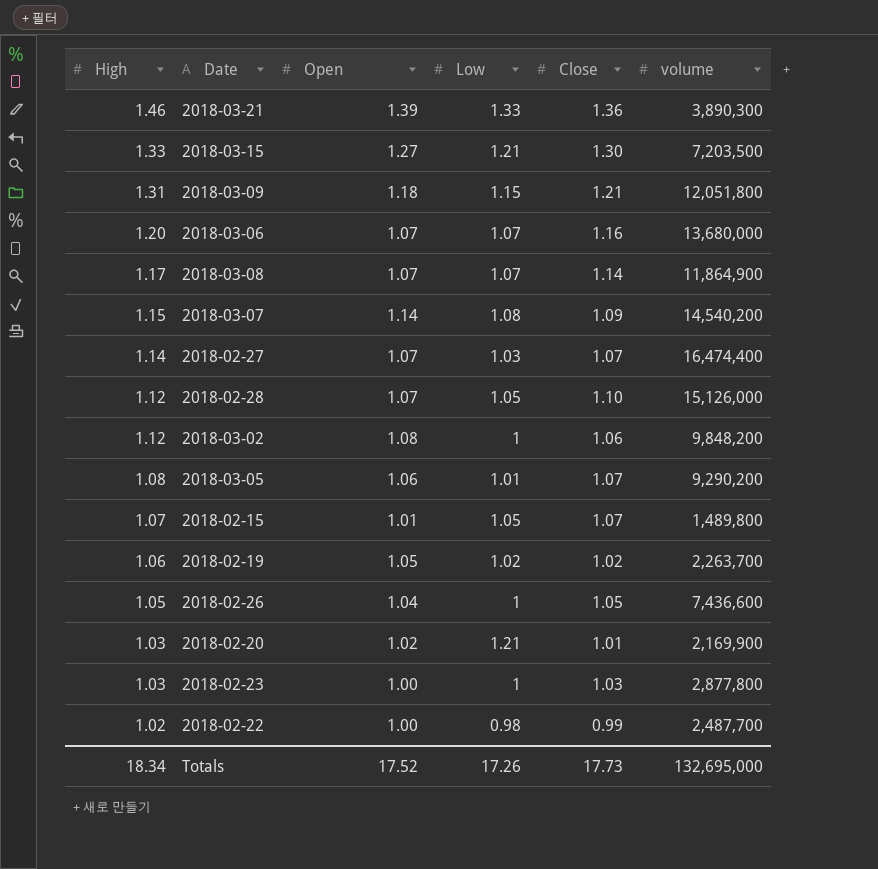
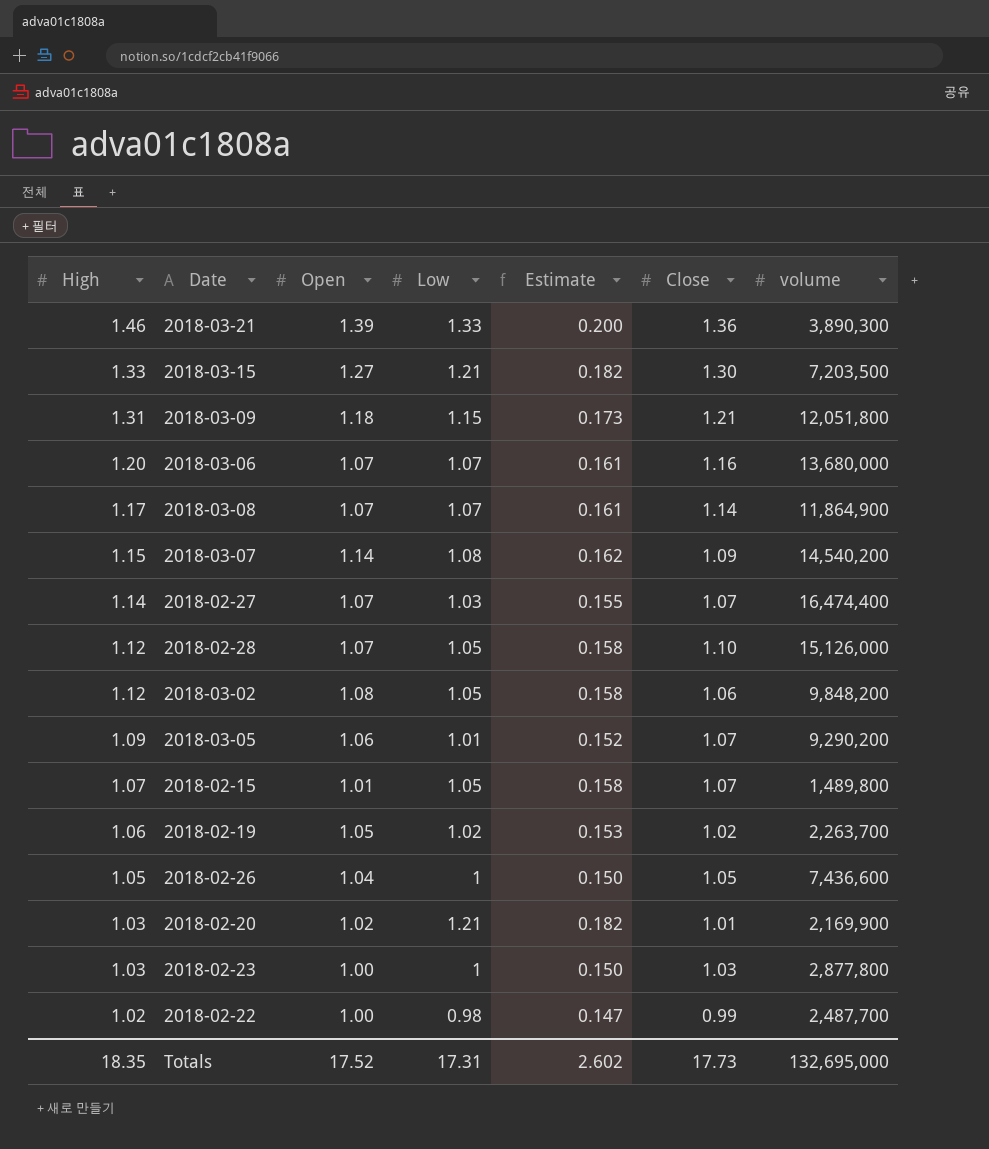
column Estimate | formula: none -> [Low] * 0.15
2018-03-02 | Low: 1 -> 1.05
2018-03-05 | High: 1.08 -> 1.09
Totals | High: 18.34 -> 18.35
Totals | Low: 17.26 -> 17.31

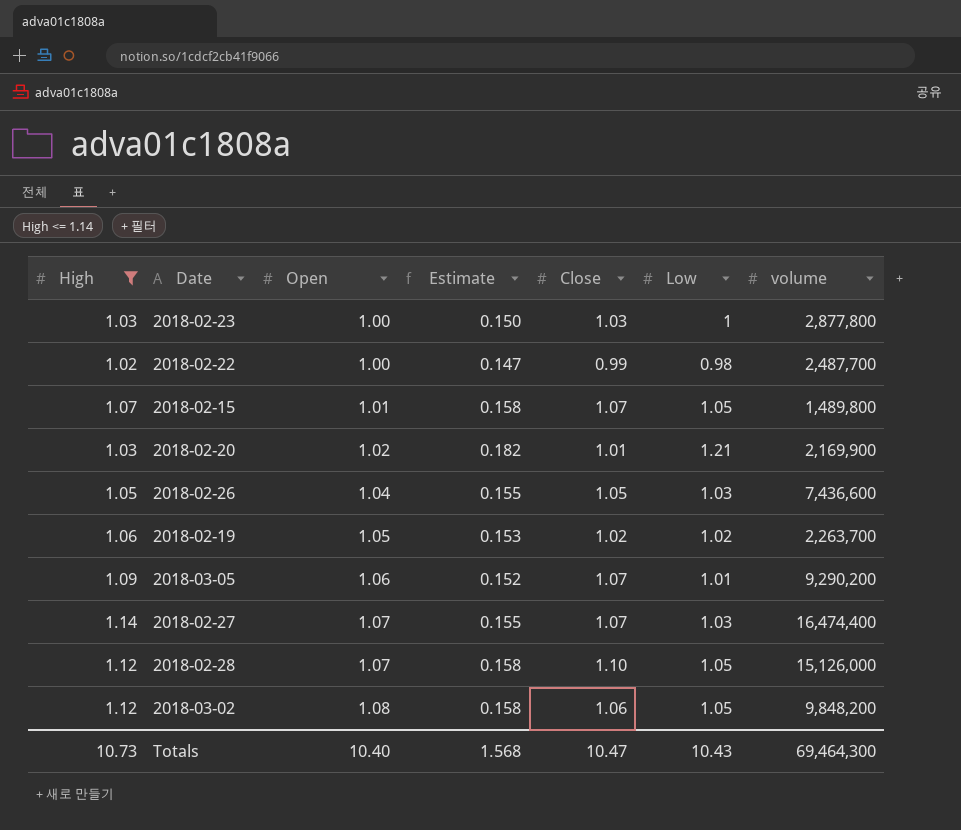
filter: none -> High <= 1.14
row order: High descending -> Open ascending
column Low | position: 4 -> 6
2018-02-26 | Estimate: 0.150 -> 0.155
2018-02-26 | Low: 1 -> 1.03
Totals | High: 18.35 -> 10.73
Totals | Open: 17.52 -> 10.40
Totals | Estimate: 2.602 -> 1.568
Totals | Close: 17.73 -> 10.47
Totals | Low: 17.31 -> 10.43
Totals | volume: 132,695,000 -> 69,464,300

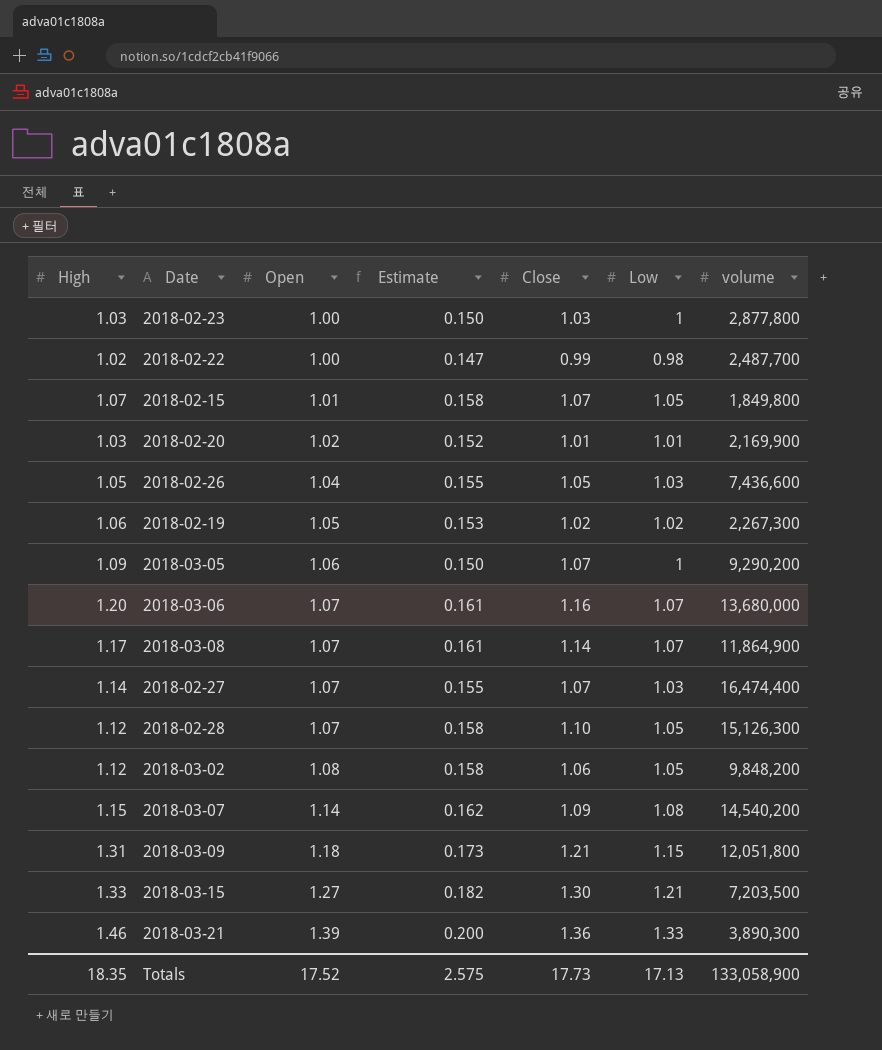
filter: High <= 1.14 -> none
2018-02-15 | volume: 1,489,800 -> 1,849,800
2018-02-20 | Estimate: 0.182 -> 0.152
2018-02-20 | Low: 1.21 -> 1.01
2018-02-19 | volume: 2,263,700 -> 2,267,300
2018-03-05 | Estimate: 0.152 -> 0.150
2018-03-05 | Low: 1.01 -> 1
2018-02-28 | volume: 15,126,000 -> 15,126,300
Totals | High: 10.73 -> 18.35
Totals | Open: 10.40 -> 17.52
Totals | Estimate: 1.568 -> 2.575
Totals | Close: 10.47 -> 17.73
Totals | Low: 10.43 -> 17.13
Totals | volume: 69,464,300 -> 133,058,900

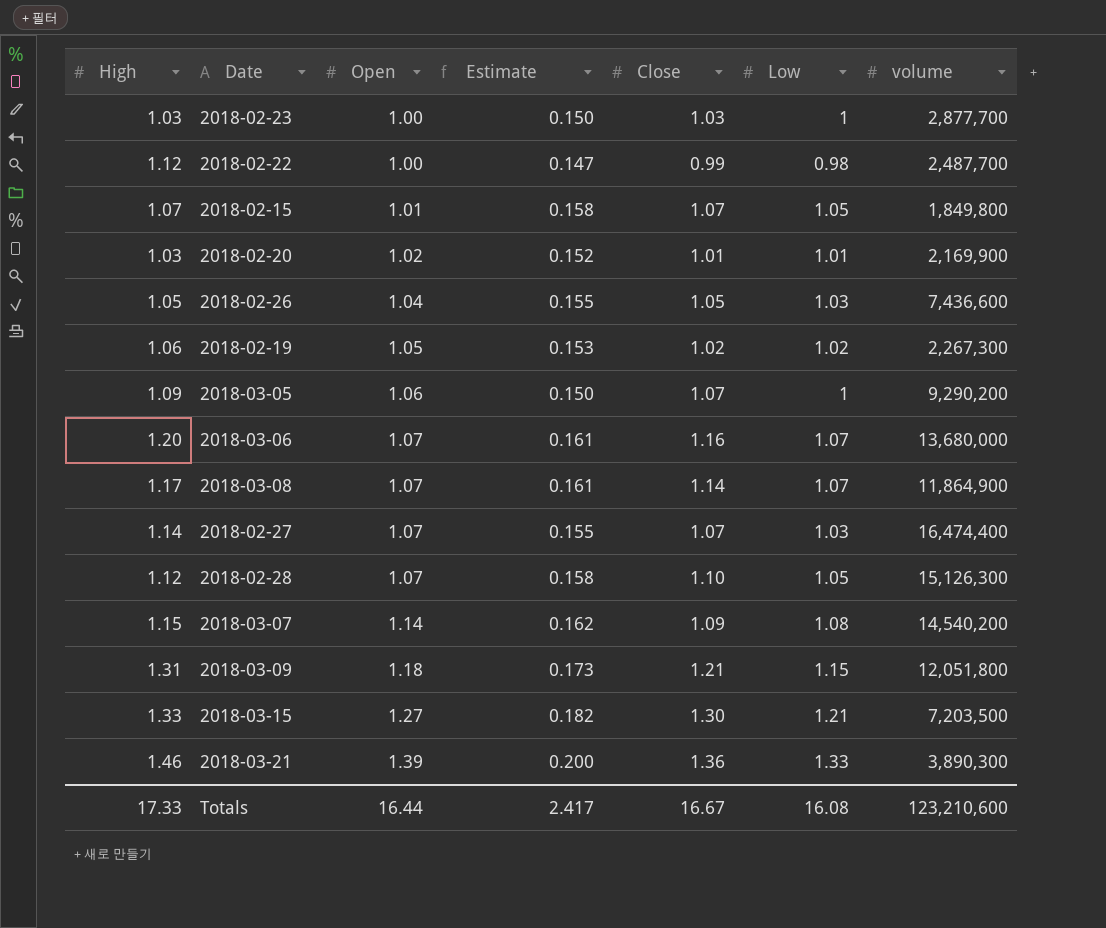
row 2018-03-02: 1.12 | 1.08 | 0.158 | 1.06 | 1.05 | 9,848,200 -> none
2018-02-23 | volume: 2,877,800 -> 2,877,700
2018-02-22 | High: 1.02 -> 1.12
Totals | High: 18.35 -> 17.33
Totals | Open: 17.52 -> 16.44
Totals | Estimate: 2.575 -> 2.417
Totals | Close: 17.73 -> 16.67
Totals | Low: 17.13 -> 16.08
Totals | volume: 133,058,900 -> 123,210,600

